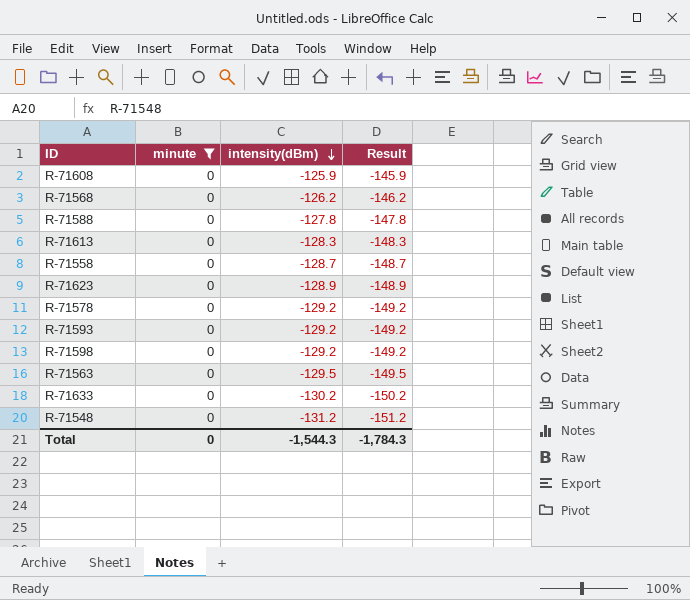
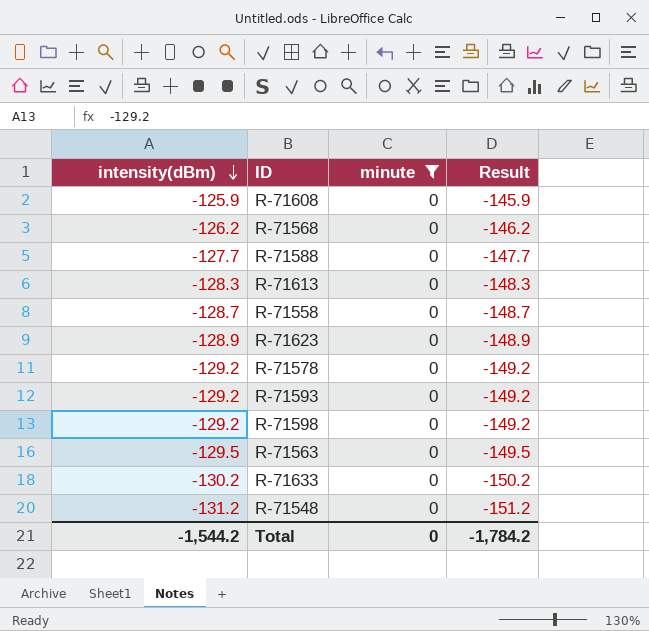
column intensity(dBm) | position: 3 -> 1
R-71588 | intensity(dBm): -127.8 -> -127.7
R-71588 | Result: -147.8 -> -147.7
Total | intensity(dBm): -1,544.3 -> -1,544.2
Total | Result: -1,784.3 -> -1,784.2

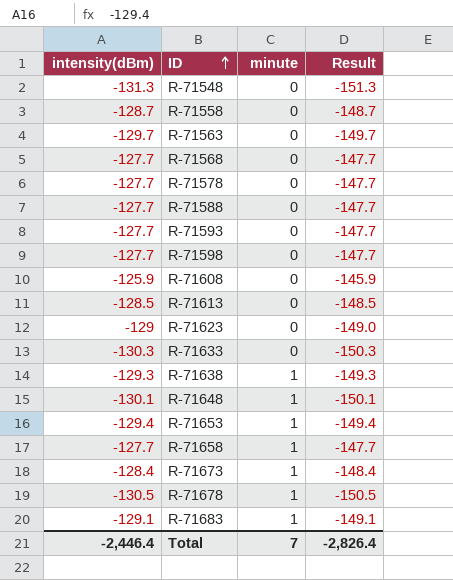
filter: minute = 0 -> none
row order: intensity(dBm) descending -> ID ascending
R-71548 | intensity(dBm): -131.2 -> -131.3
R-71548 | Result: -151.2 -> -151.3
R-71563 | intensity(dBm): -129.5 -> -129.7
R-71563 | Result: -149.5 -> -149.7
R-71568 | intensity(dBm): -126.2 -> -127.7
R-71568 | Result: -146.2 -> -147.7
R-71578 | intensity(dBm): -129.2 -> -127.7
R-71578 | Result: -149.2 -> -147.7
R-71593 | intensity(dBm): -129.2 -> -127.7
R-71593 | Result: -149.2 -> -147.7
R-71598 | intensity(dBm): -129.2 -> -127.7
R-71598 | Result: -149.2 -> -147.7
R-71613 | intensity(dBm): -128.3 -> -128.5
R-71613 | Result: -148.3 -> -148.5
R-71623 | intensity(dBm): -128.9 -> -129
R-71623 | Result: -148.9 -> -149.0
R-71633 | intensity(dBm): -130.2 -> -130.3
R-71633 | Result: -150.2 -> -150.3
Total | intensity(dBm): -1,544.2 -> -2,446.4
Total | minute: 0 -> 7
Total | Result: -1,784.2 -> -2,826.4

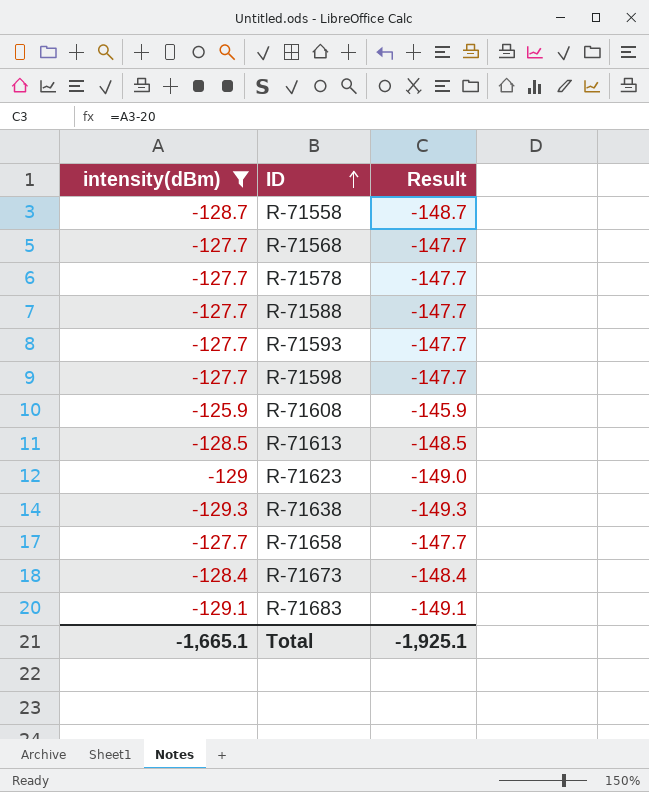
filter: none -> intensity(dBm) >= -129.3
column minute | position: 3 -> none
Total | intensity(dBm): -2,446.4 -> -1,665.1
Total | Result: -2,826.4 -> -1,925.1

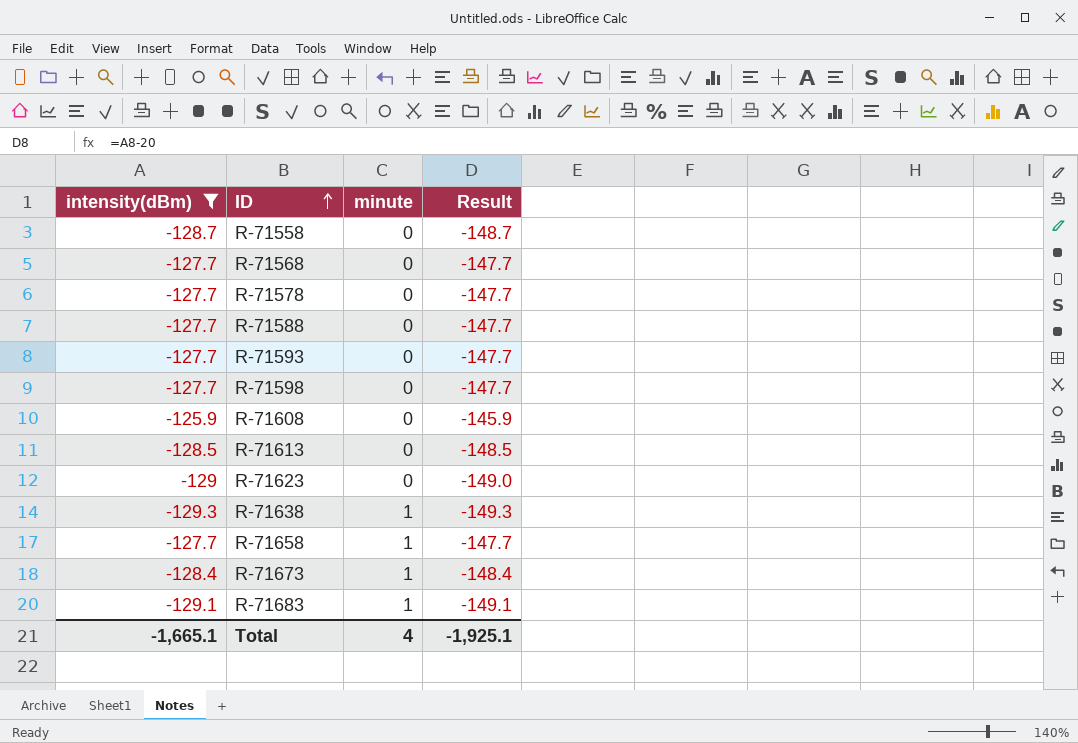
column minute | position: none -> 3

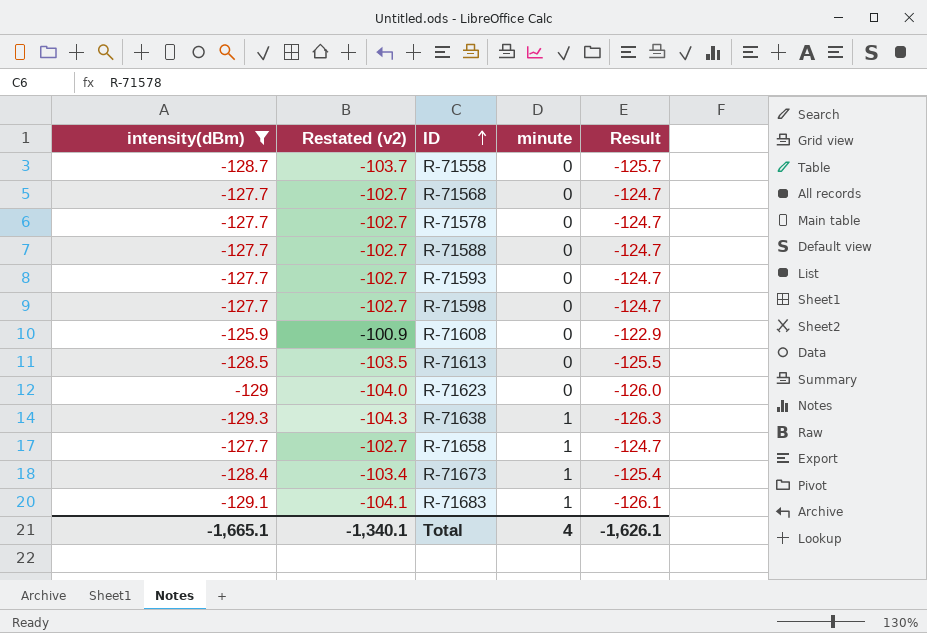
column Restated (v2) | formula: none -> [intensity(dBm)] + 25
column Result | formula: [intensity(dBm)] - 20 -> [intensity(dBm)] + 3
Total | Result: -1,925.1 -> -1,626.1

